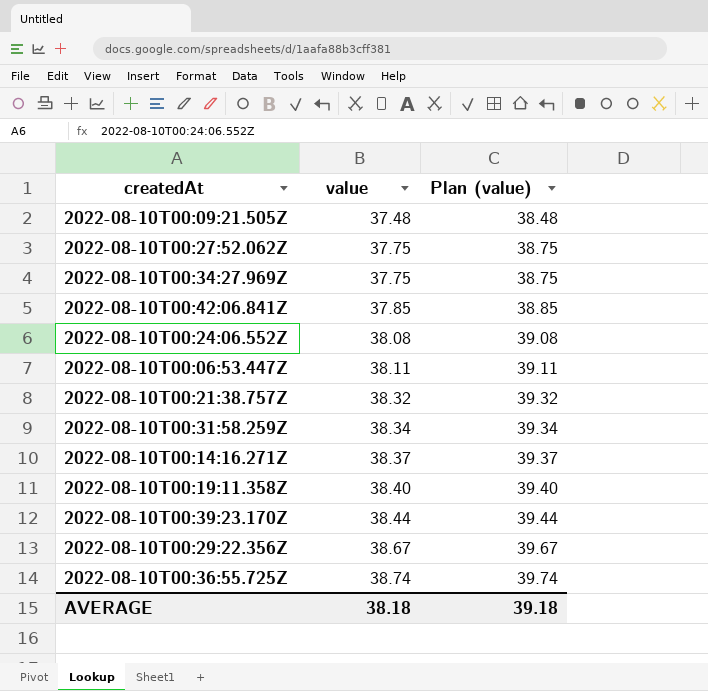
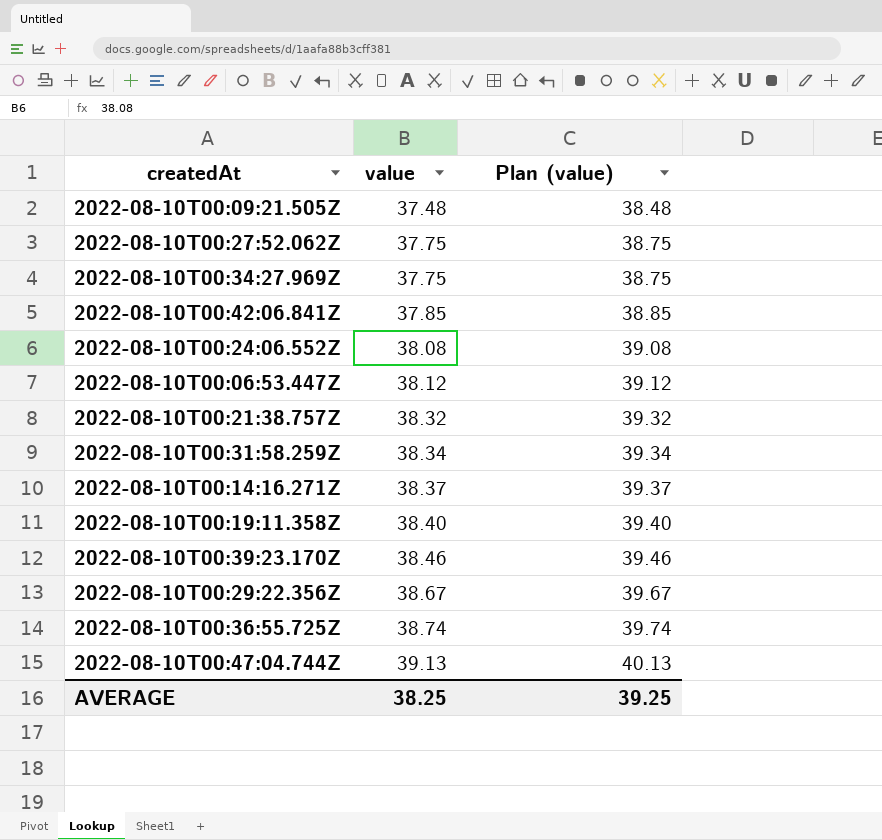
2022-08-10T00:06:53.447Z | value: 38.11 -> 38.12
2022-08-10T00:06:53.447Z | Plan (value): 39.11 -> 39.12
2022-08-10T00:39:23.170Z | value: 38.44 -> 38.46
2022-08-10T00:39:23.170Z | Plan (value): 39.44 -> 39.46
row 2022-08-10T00:47:04.744Z: none -> 39.13 | 40.13
AVERAGE | value: 38.18 -> 38.25
AVERAGE | Plan (value): 39.18 -> 39.25

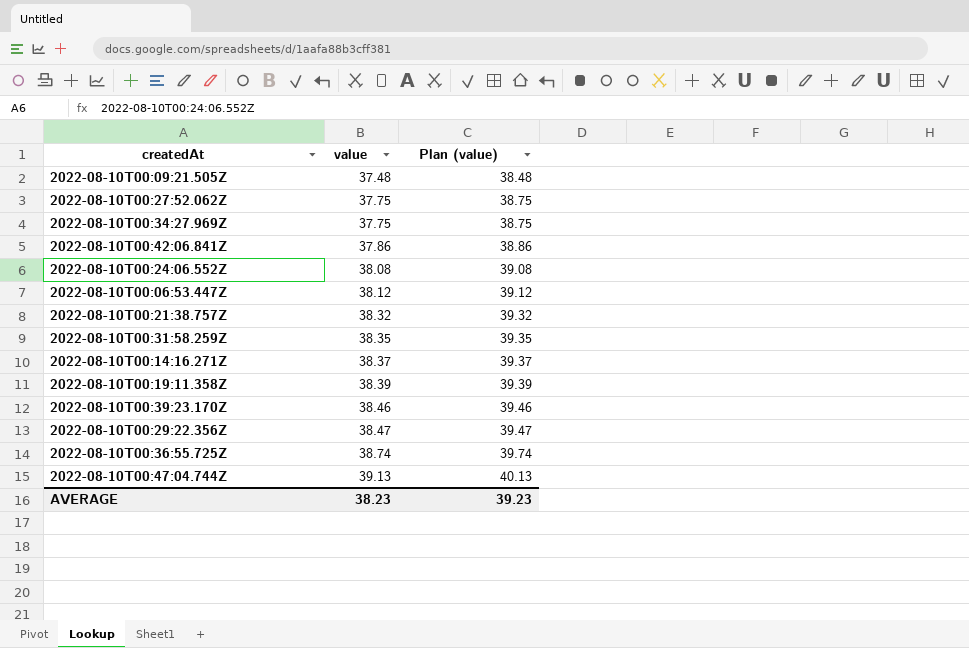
2022-08-10T00:42:06.841Z | value: 37.85 -> 37.86
2022-08-10T00:42:06.841Z | Plan (value): 38.85 -> 38.86
2022-08-10T00:31:58.259Z | value: 38.34 -> 38.35
2022-08-10T00:31:58.259Z | Plan (value): 39.34 -> 39.35
2022-08-10T00:19:11.358Z | value: 38.40 -> 38.39
2022-08-10T00:19:11.358Z | Plan (value): 39.40 -> 39.39
2022-08-10T00:29:22.356Z | value: 38.67 -> 38.47
2022-08-10T00:29:22.356Z | Plan (value): 39.67 -> 39.47
AVERAGE | value: 38.25 -> 38.23
AVERAGE | Plan (value): 39.25 -> 39.23

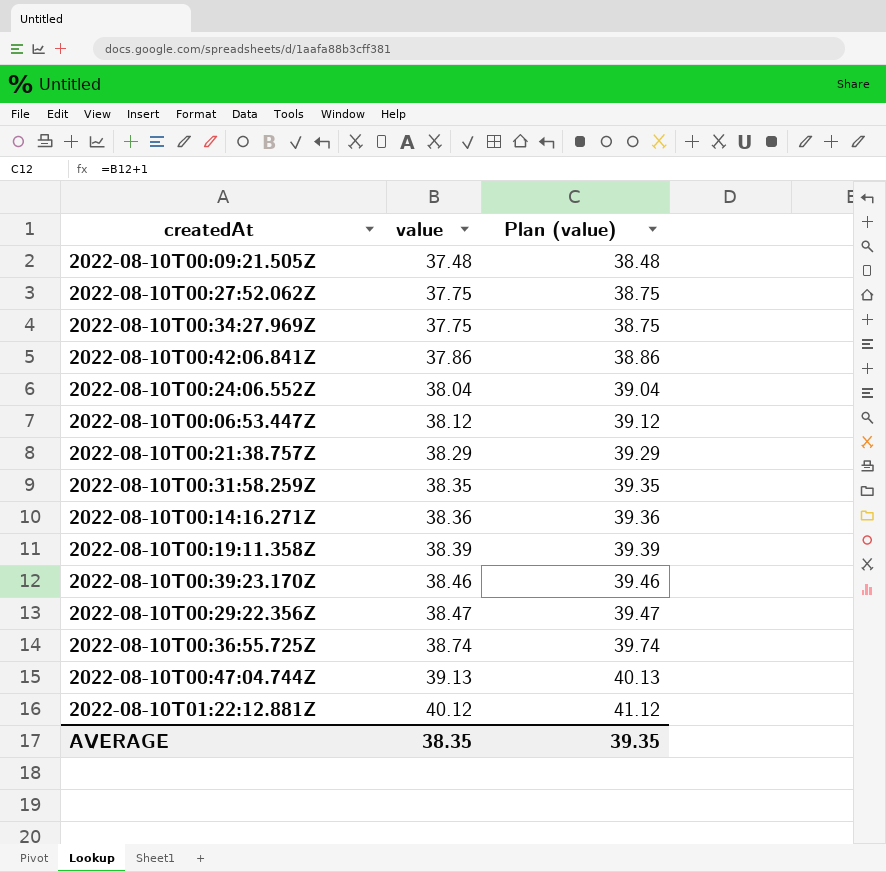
2022-08-10T00:24:06.552Z | value: 38.08 -> 38.04
2022-08-10T00:24:06.552Z | Plan (value): 39.08 -> 39.04
2022-08-10T00:21:38.757Z | value: 38.32 -> 38.29
2022-08-10T00:21:38.757Z | Plan (value): 39.32 -> 39.29
2022-08-10T00:14:16.271Z | value: 38.37 -> 38.36
2022-08-10T00:14:16.271Z | Plan (value): 39.37 -> 39.36
row 2022-08-10T01:22:12.881Z: none -> 40.12 | 41.12
AVERAGE | value: 38.23 -> 38.35
AVERAGE | Plan (value): 39.23 -> 39.35

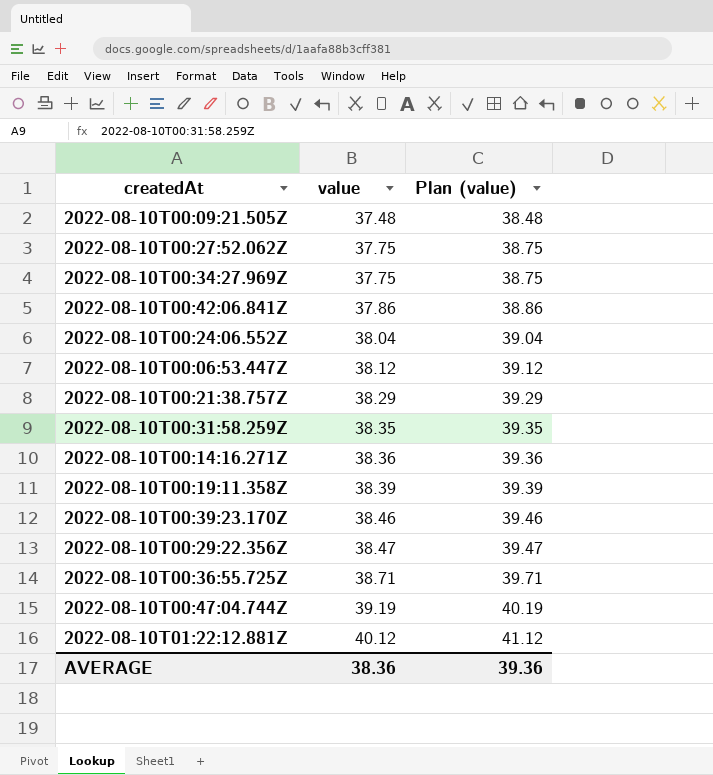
2022-08-10T00:36:55.725Z | value: 38.74 -> 38.71
2022-08-10T00:36:55.725Z | Plan (value): 39.74 -> 39.71
2022-08-10T00:47:04.744Z | value: 39.13 -> 39.19
2022-08-10T00:47:04.744Z | Plan (value): 40.13 -> 40.19
AVERAGE | value: 38.35 -> 38.36
AVERAGE | Plan (value): 39.35 -> 39.36

